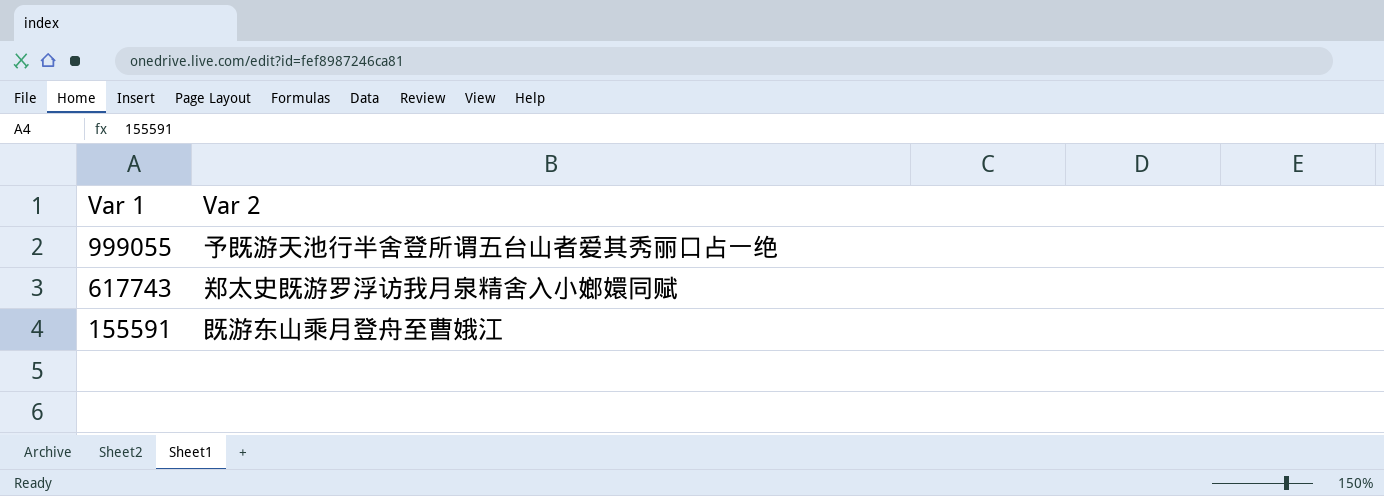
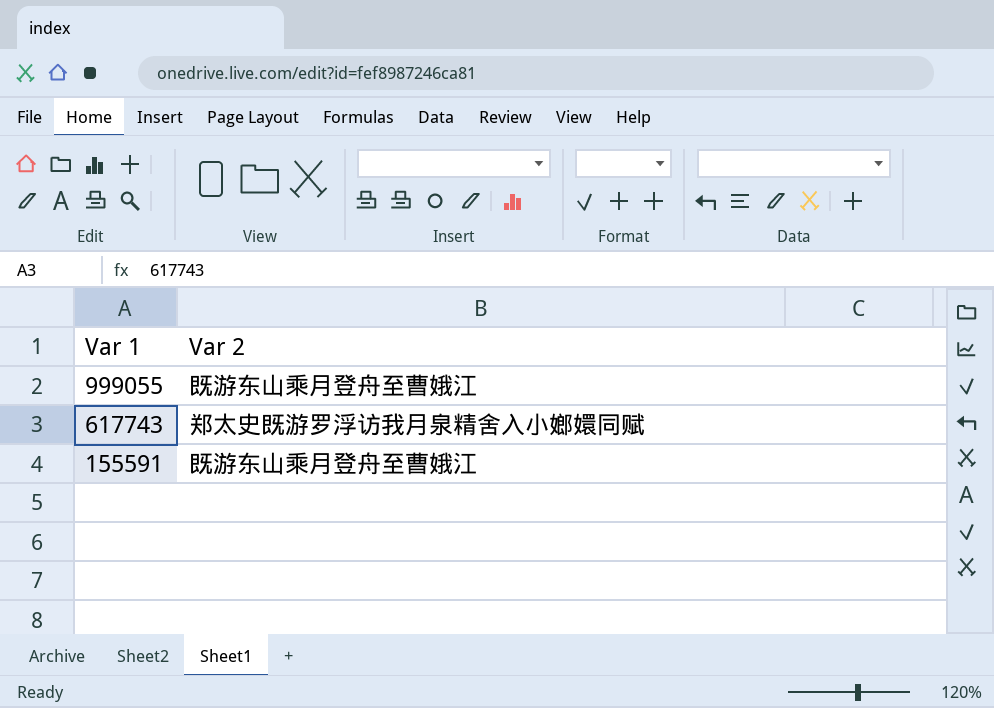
999055 | Var 2: 予既游天池行半舍登所谓五台山者爱其秀丽口占一绝 -> 既游东山乘月登舟至曹娥江

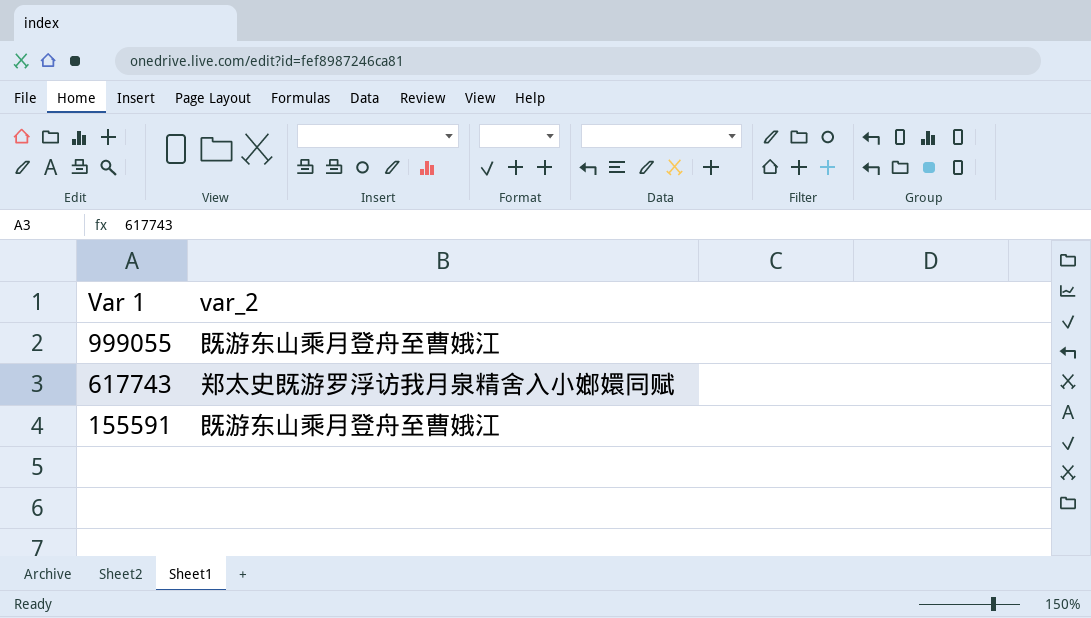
column name: Var 2 -> var_2

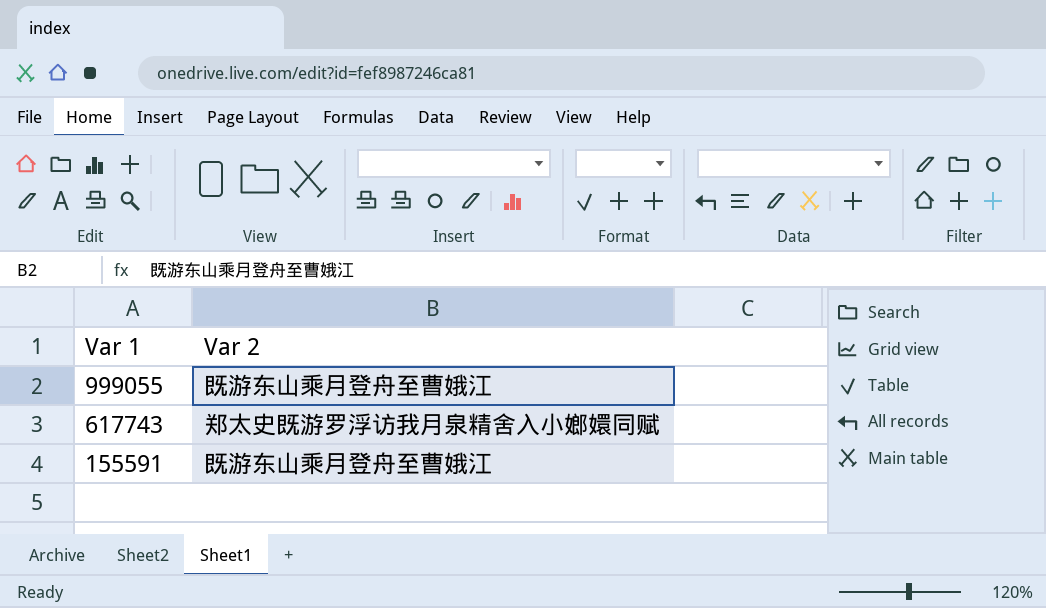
column name: var_2 -> Var 2

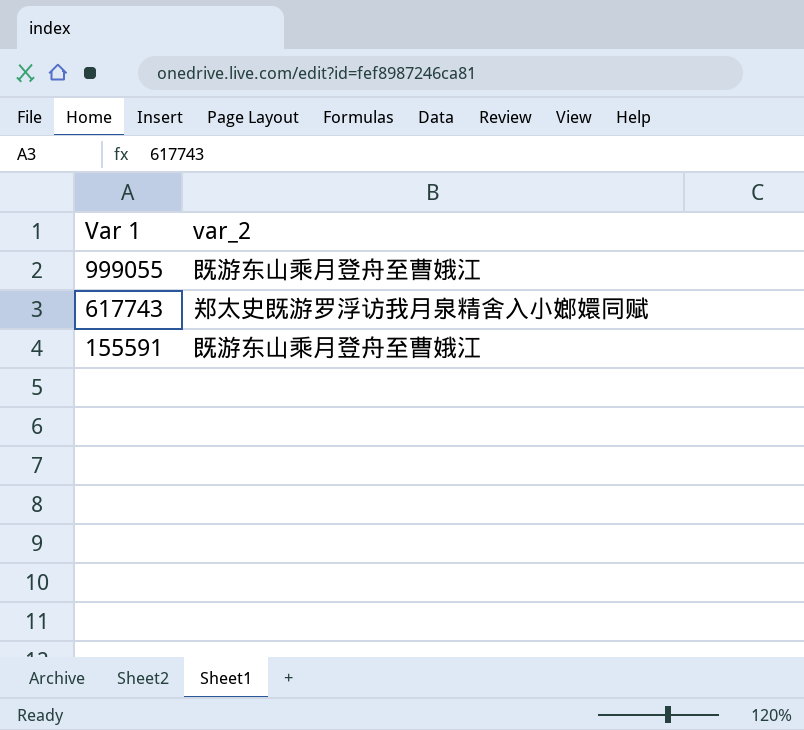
column name: Var 2 -> var_2

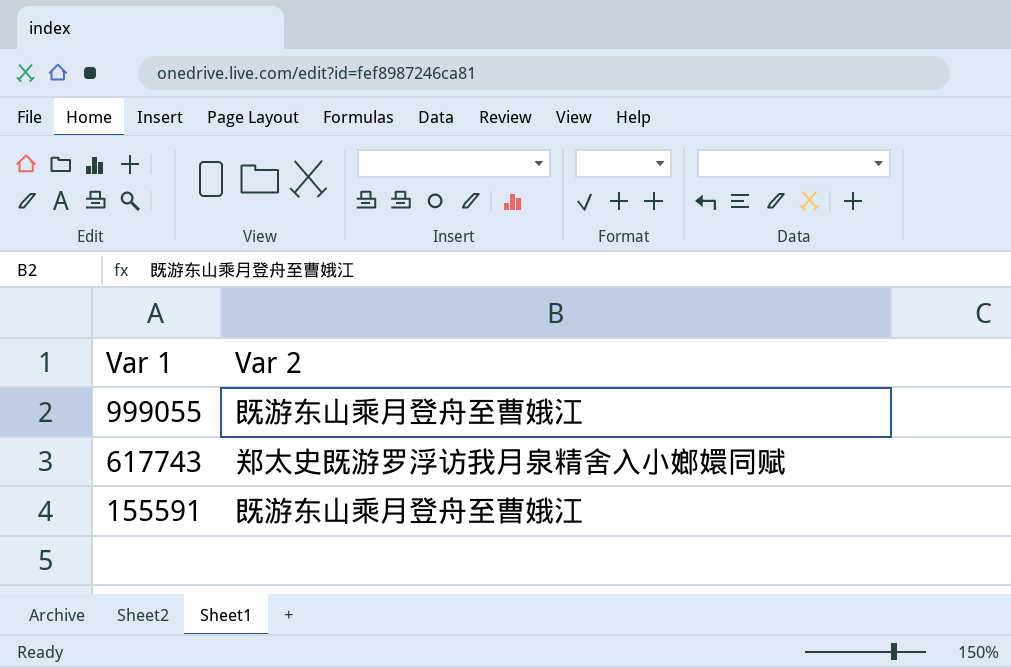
column name: var_2 -> Var 2

